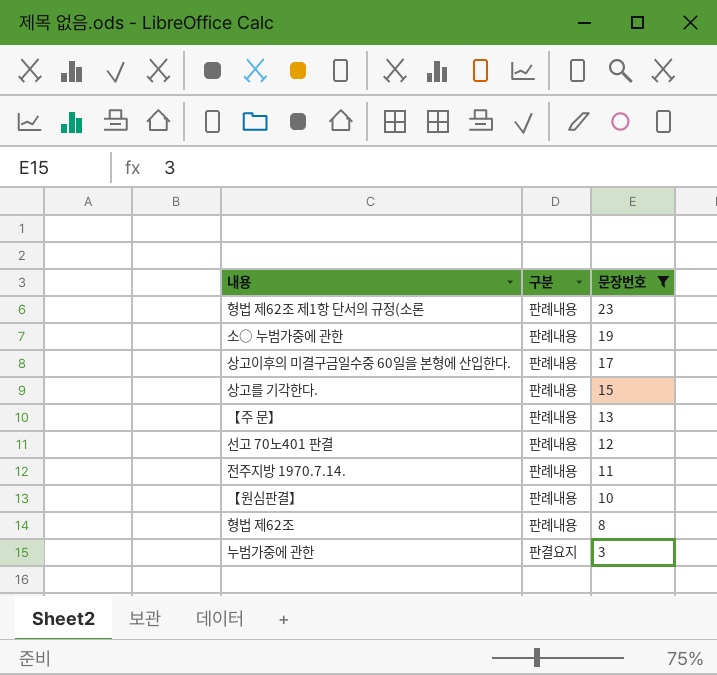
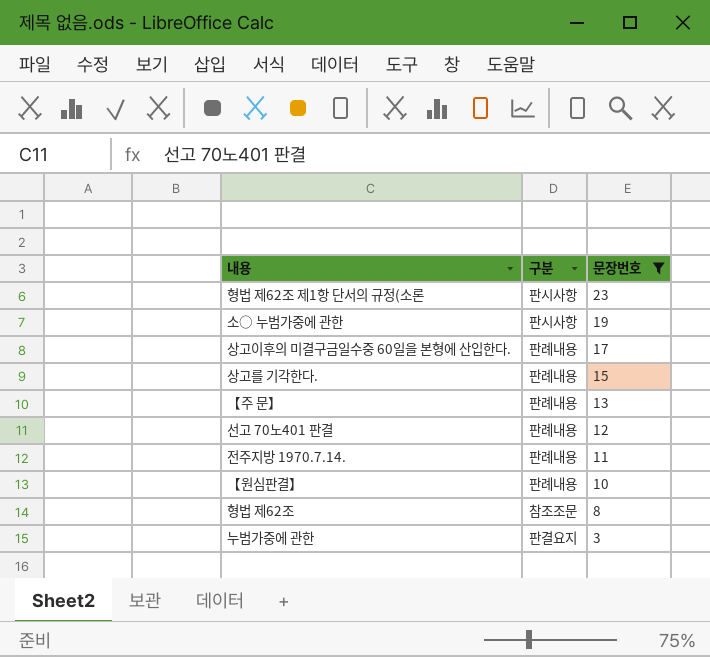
형법 제62조 제1항 단서의 규정(소론 | 구분: 판례내용 -> 판시사항
소○ 누범가중에 관한 | 구분: 판례내용 -> 판시사항
형법 제62조 | 구분: 판례내용 -> 참조조문

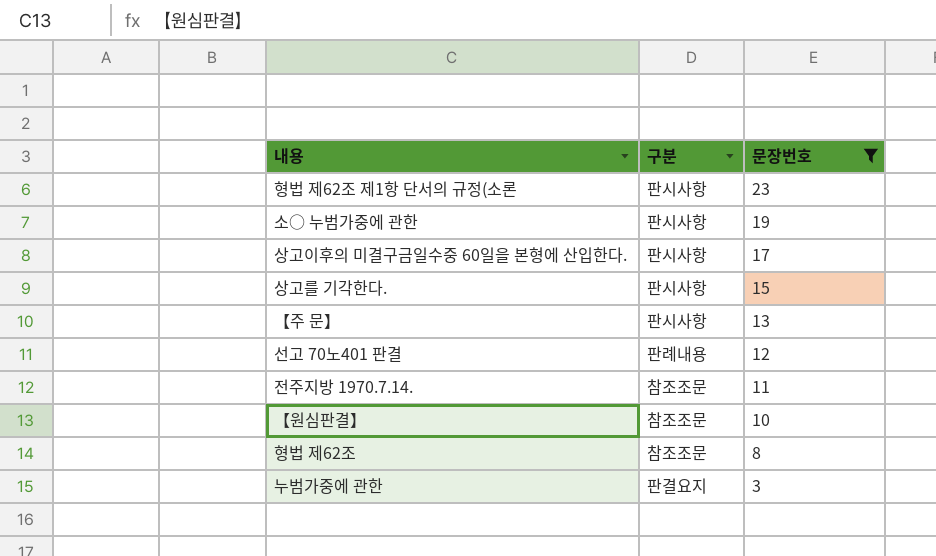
상고이후의 미결구금일수중 60일을 본형에 산입한다. | 구분: 판례내용 -> 판시사항
상고를 기각한다. | 구분: 판례내용 -> 판시사항
【주 문】 | 구분: 판례내용 -> 판시사항
전주지방 1970.7.14. | 구분: 판례내용 -> 참조조문
【원심판결】 | 구분: 판례내용 -> 참조조문

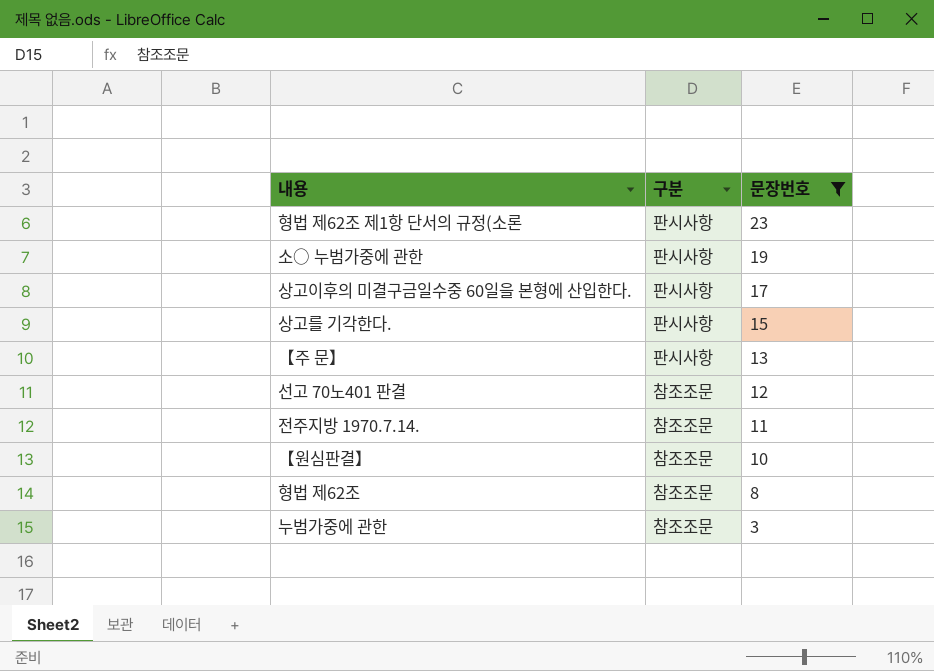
선고 70노401 판결 | 구분: 판례내용 -> 참조조문
누범가중에 관한 | 구분: 판결요지 -> 참조조문

